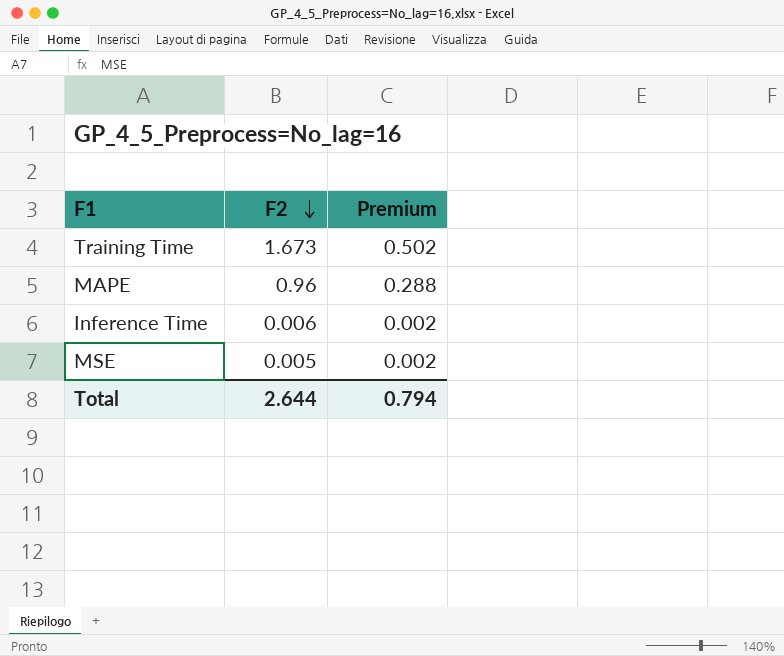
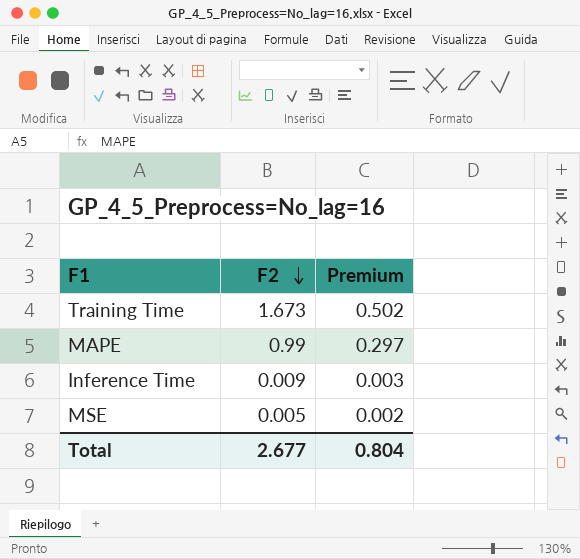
MAPE | F2: 0.96 -> 0.99
MAPE | Premium: 0.288 -> 0.297
Inference Time | F2: 0.006 -> 0.009
Inference Time | Premium: 0.002 -> 0.003
Total | F2: 2.644 -> 2.677
Total | Premium: 0.794 -> 0.804

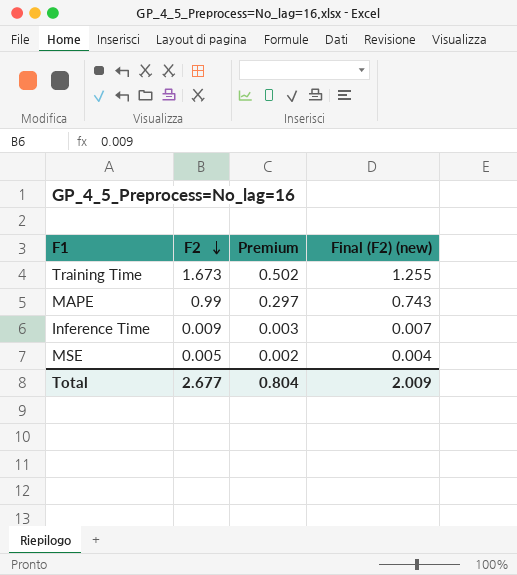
column Final (F2) (new) | formula: none -> [F2] * 0.75

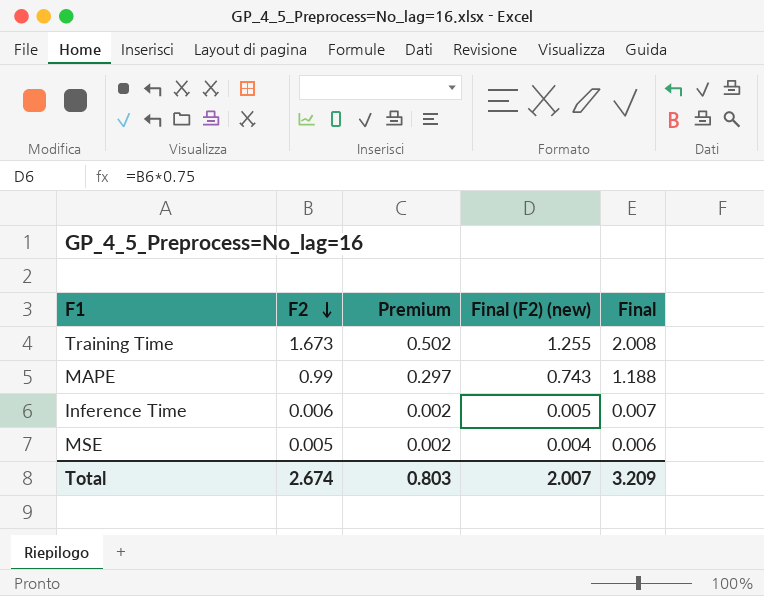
column Final | formula: none -> [F2] * 1.2
Inference Time | F2: 0.009 -> 0.006
Inference Time | Premium: 0.003 -> 0.002
Inference Time | Final (F2) (new): 0.007 -> 0.005
Total | F2: 2.677 -> 2.674
Total | Premium: 0.804 -> 0.803
Total | Final (F2) (new): 2.009 -> 2.007

